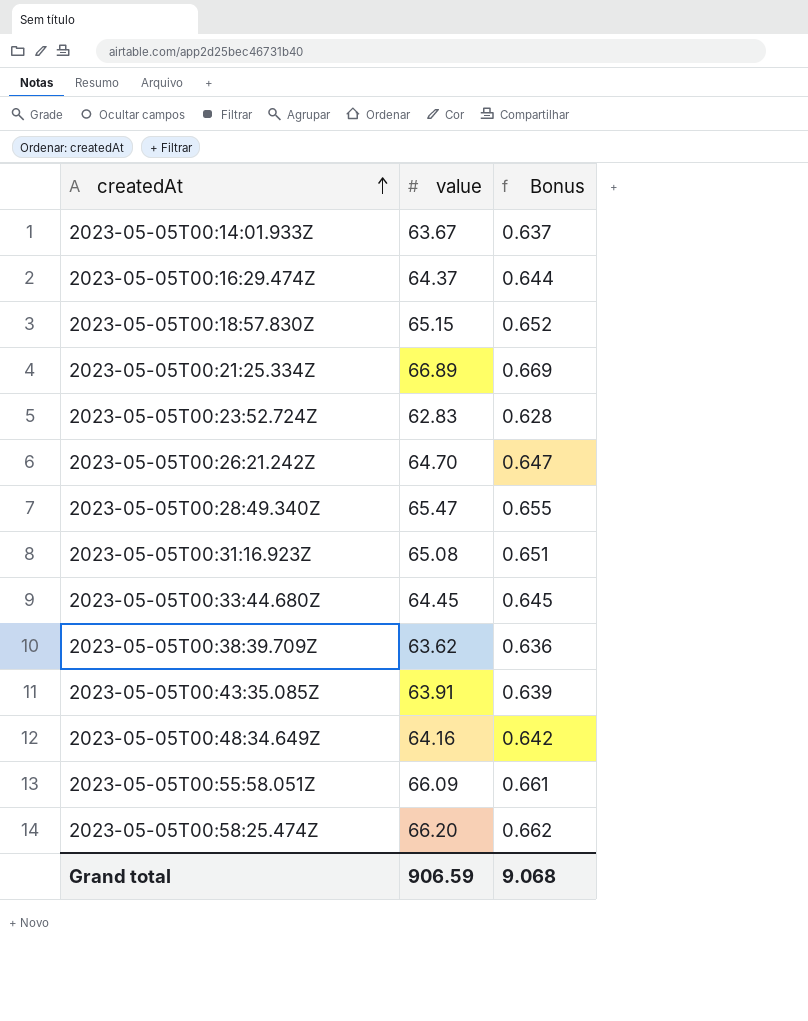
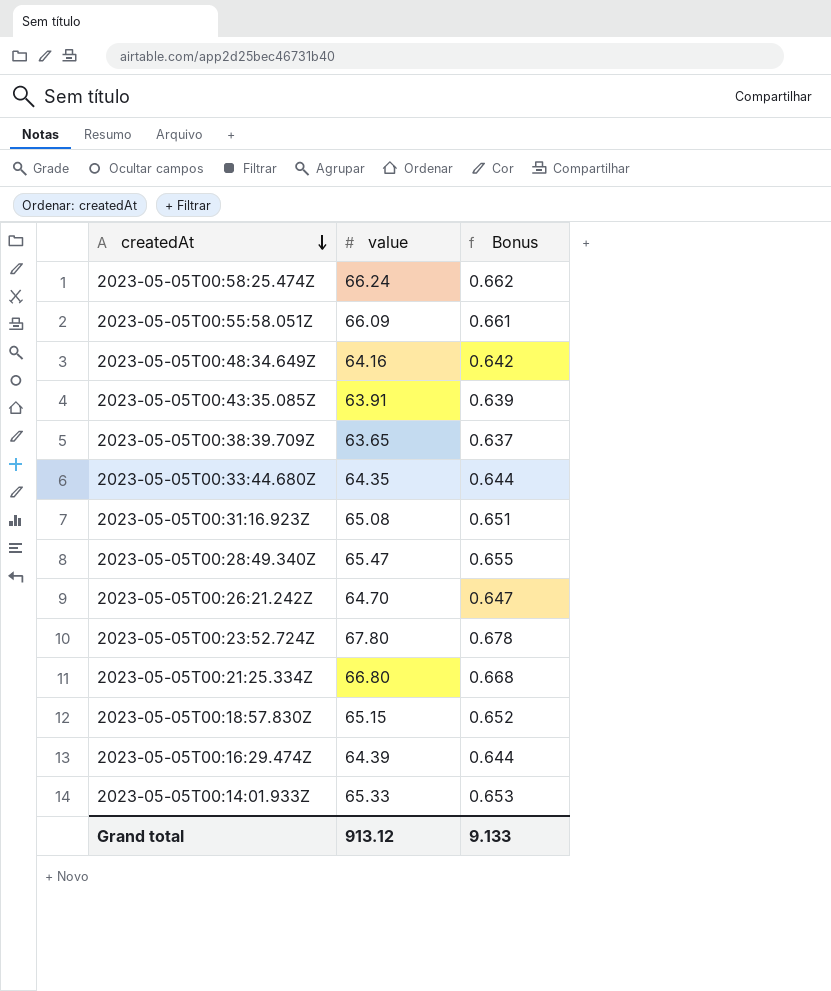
row order: createdAt ascending -> createdAt descending
2023-05-05T00:58:25.474Z | value: 66.20 -> 66.24
2023-05-05T00:38:39.709Z | value: 63.62 -> 63.65
2023-05-05T00:38:39.709Z | Bonus: 0.636 -> 0.637
2023-05-05T00:33:44.680Z | value: 64.45 -> 64.35
2023-05-05T00:33:44.680Z | Bonus: 0.645 -> 0.644
2023-05-05T00:23:52.724Z | value: 62.83 -> 67.80
2023-05-05T00:23:52.724Z | Bonus: 0.628 -> 0.678
2023-05-05T00:21:25.334Z | value: 66.89 -> 66.80
2023-05-05T00:21:25.334Z | Bonus: 0.669 -> 0.668
2023-05-05T00:16:29.474Z | value: 64.37 -> 64.39
2023-05-05T00:14:01.933Z | value: 63.67 -> 65.33
2023-05-05T00:14:01.933Z | Bonus: 0.637 -> 0.653
Grand total | value: 906.59 -> 913.12
Grand total | Bonus: 9.068 -> 9.133

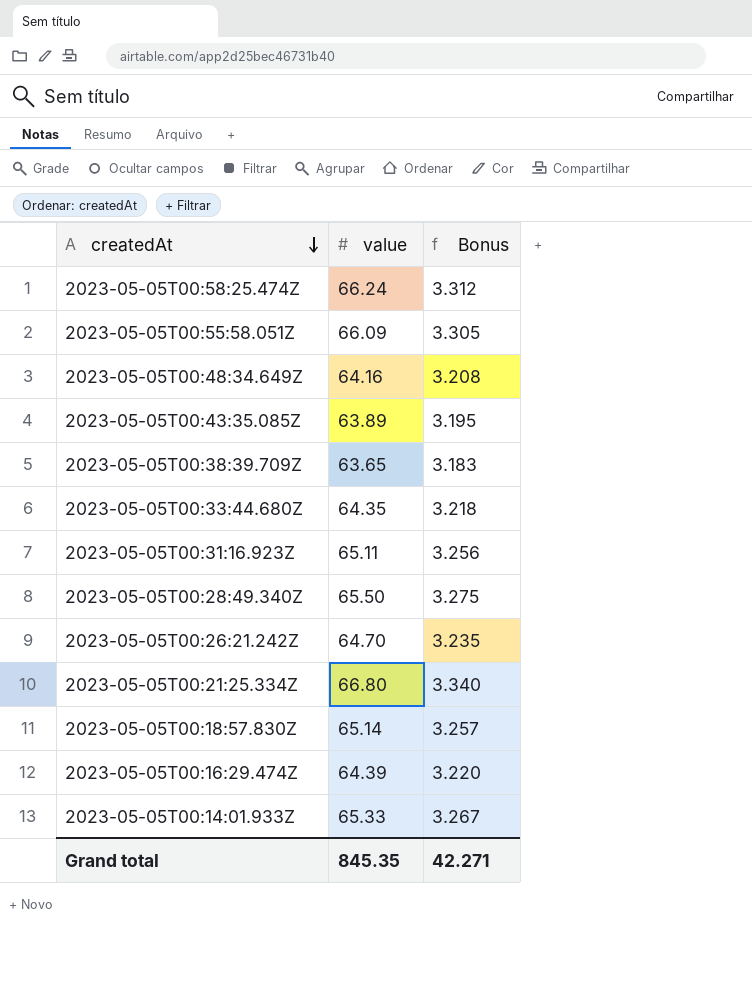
column Bonus | formula: [value] * 0.01 -> [value] * 0.05
row 2023-05-05T00:23:52.724Z: 67.80 | 0.678 -> none
2023-05-05T00:43:35.085Z | value: 63.91 -> 63.89
2023-05-05T00:31:16.923Z | value: 65.08 -> 65.11
2023-05-05T00:28:49.340Z | value: 65.47 -> 65.50
2023-05-05T00:18:57.830Z | value: 65.15 -> 65.14
Grand total | value: 913.12 -> 845.35
Grand total | Bonus: 9.133 -> 42.271

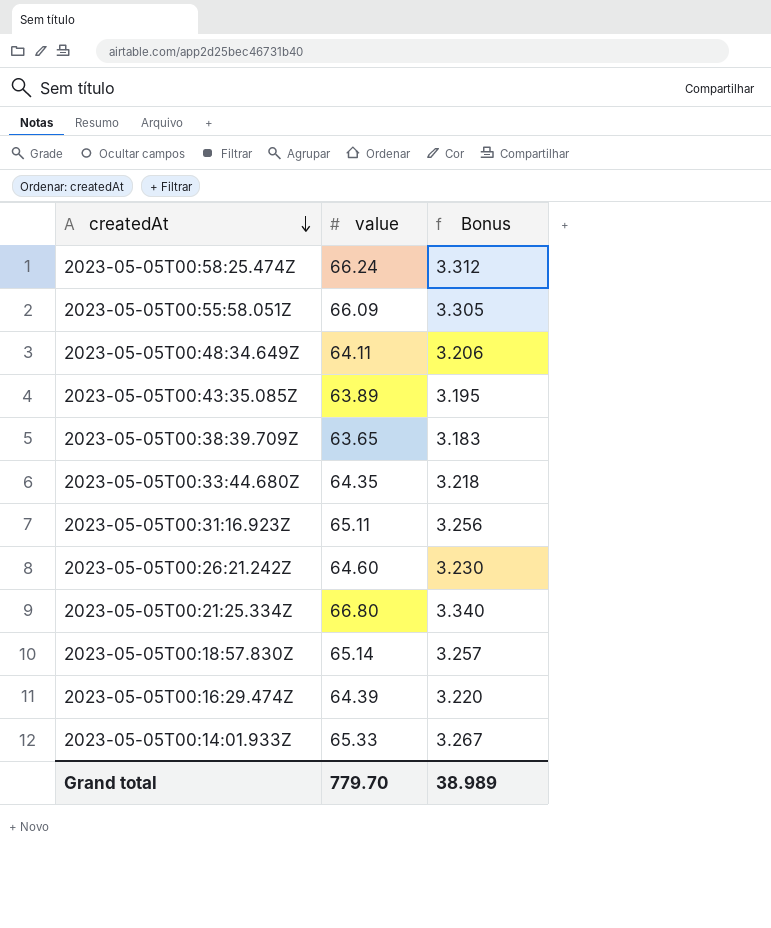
row 2023-05-05T00:28:49.340Z: 65.50 | 3.275 -> none
2023-05-05T00:48:34.649Z | value: 64.16 -> 64.11
2023-05-05T00:48:34.649Z | Bonus: 3.208 -> 3.206
2023-05-05T00:26:21.242Z | value: 64.70 -> 64.60
2023-05-05T00:26:21.242Z | Bonus: 3.235 -> 3.230
Grand total | value: 845.35 -> 779.70
Grand total | Bonus: 42.271 -> 38.989

